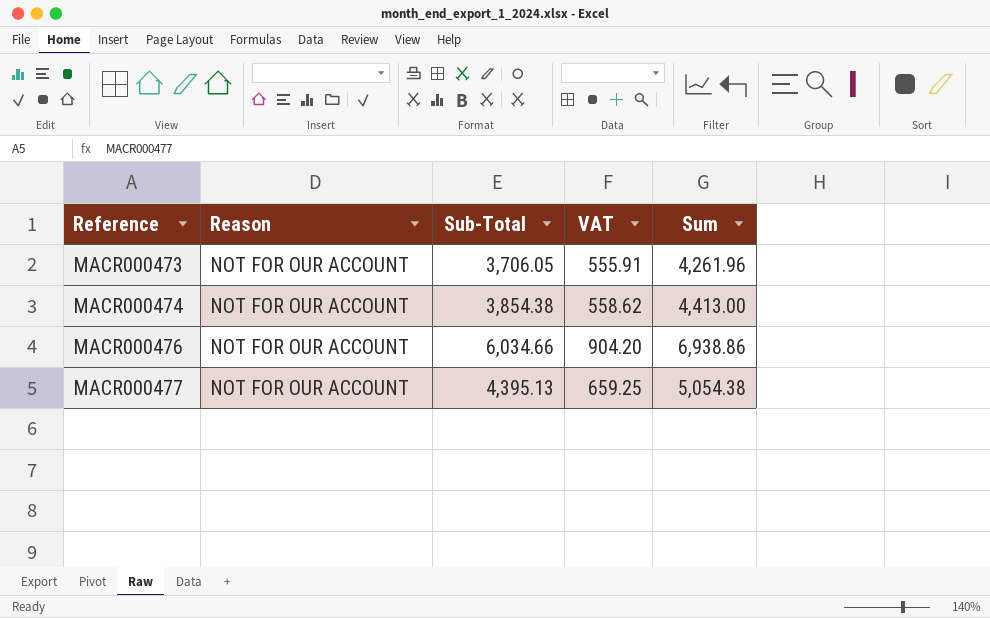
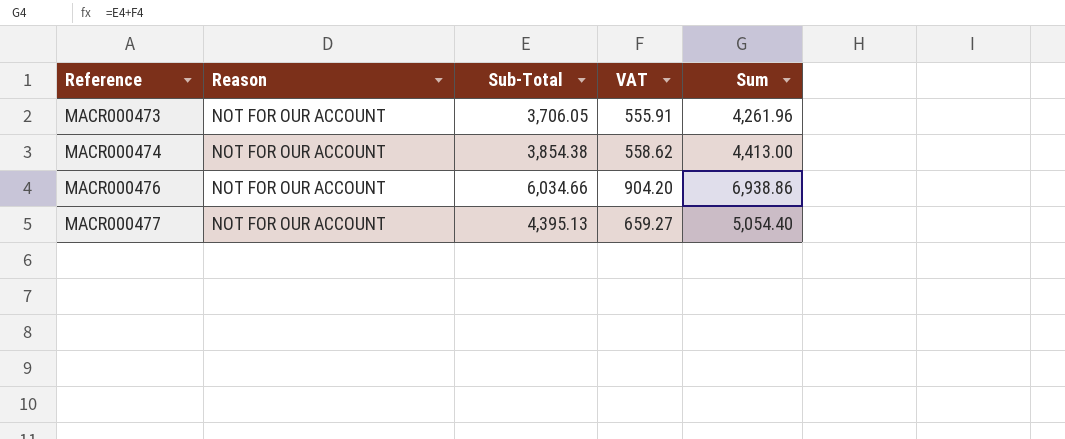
MACR000477 | VAT: 659.25 -> 659.27
MACR000477 | Sum: 5,054.38 -> 5,054.40

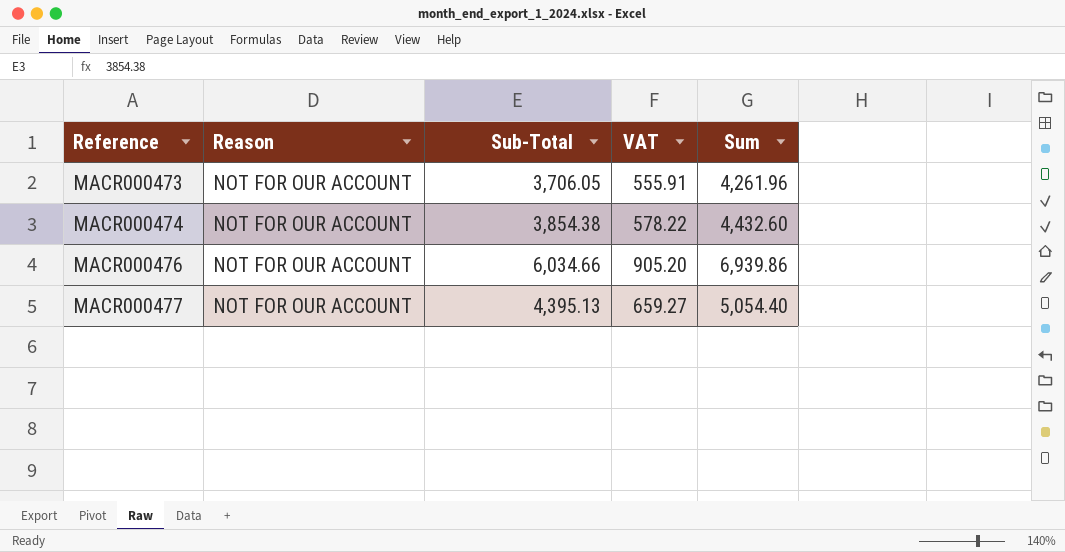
MACR000474 | VAT: 558.62 -> 578.22
MACR000474 | Sum: 4,413.00 -> 4,432.60
MACR000476 | VAT: 904.20 -> 905.20
MACR000476 | Sum: 6,938.86 -> 6,939.86

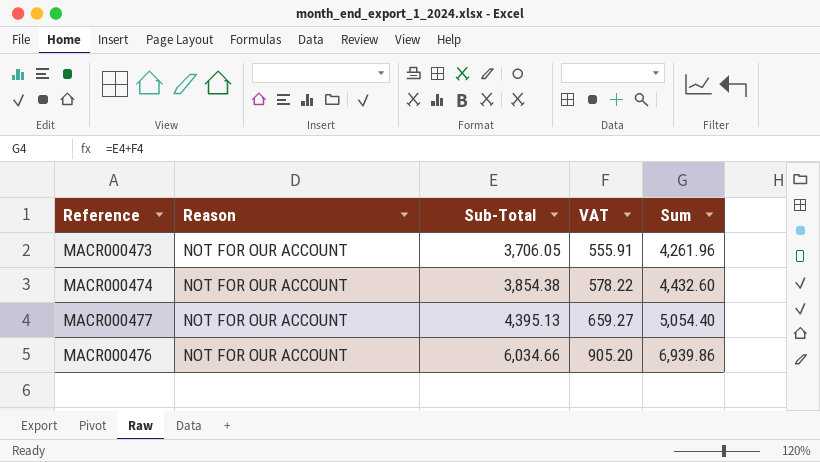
row order: Reference ascending -> Sub-Total ascending

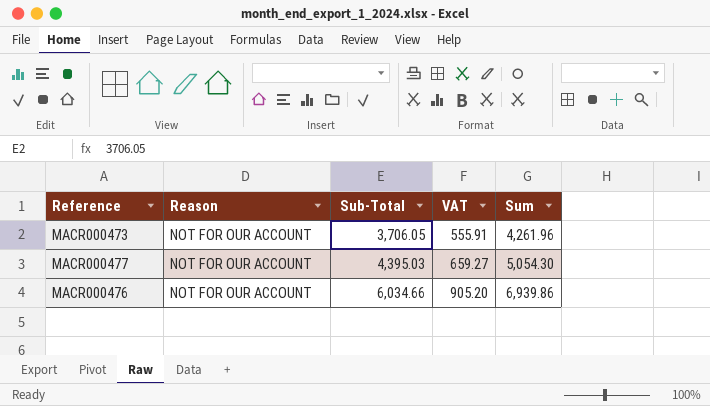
row MACR000474: NOT FOR OUR ACCOUNT | 3,854.38 | 578.22 | 4,432.60 -> none
MACR000477 | Sub-Total: 4,395.13 -> 4,395.03
MACR000477 | Sum: 5,054.40 -> 5,054.30

